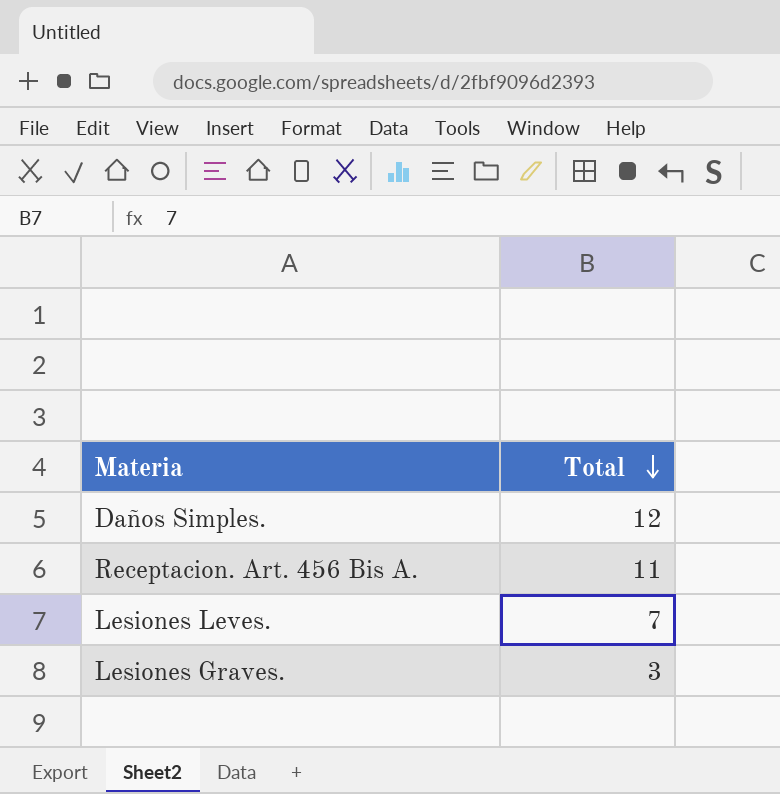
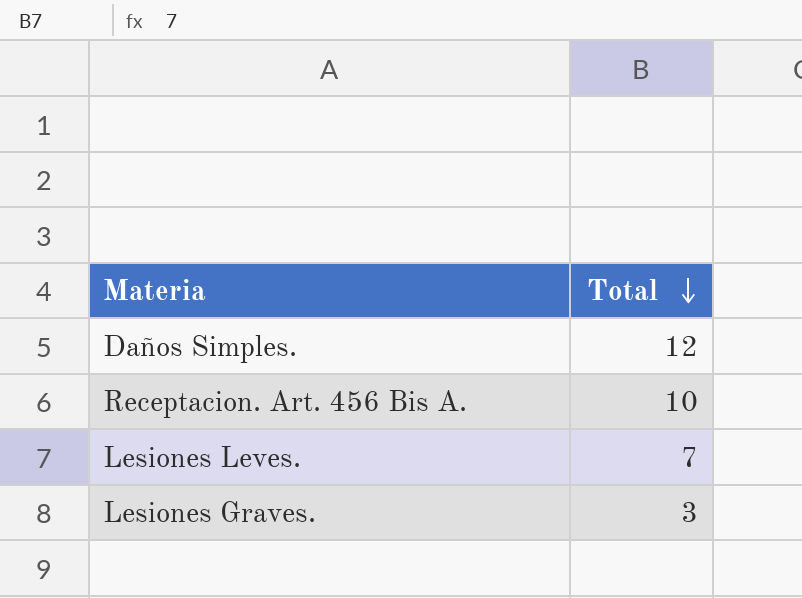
Receptacion. Art. 456 Bis A. | Total: 11 -> 10

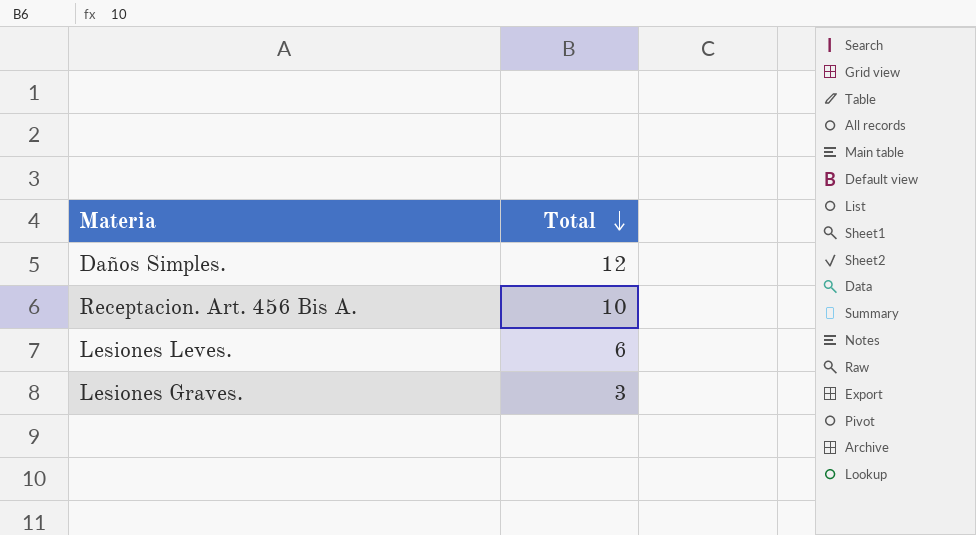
Lesiones Leves. | Total: 7 -> 6

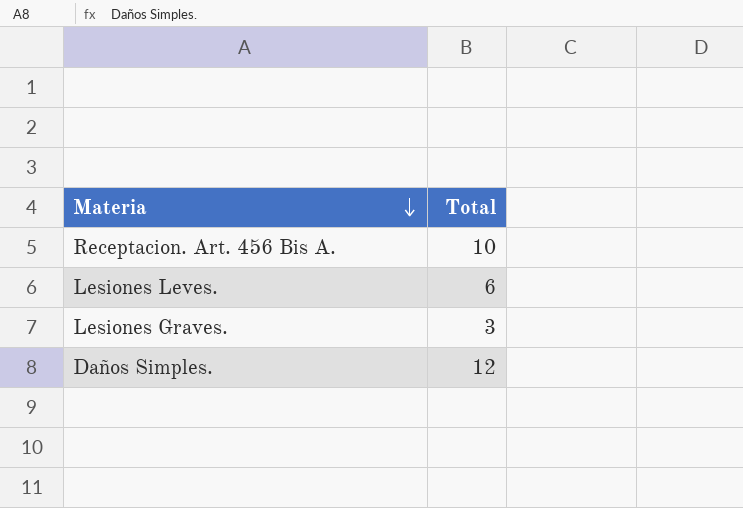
row order: Total descending -> Materia descending

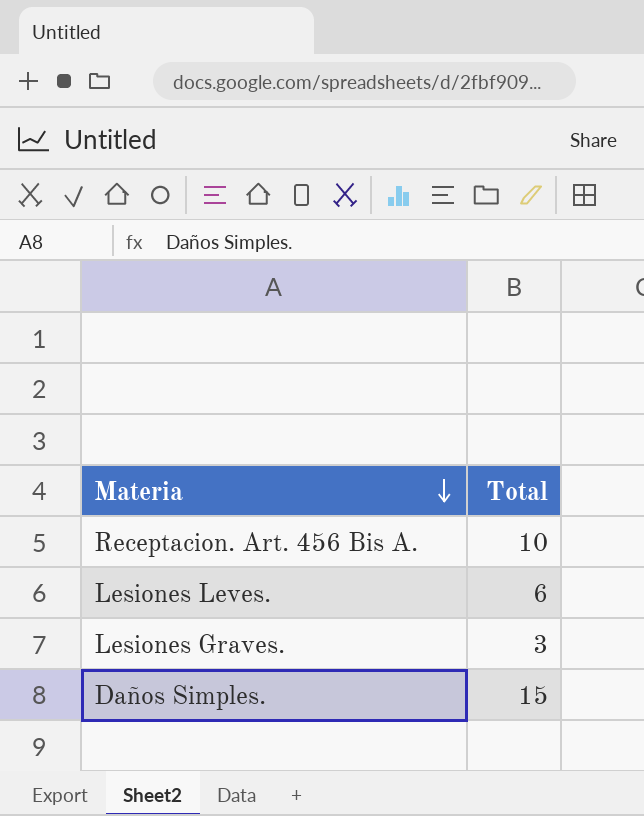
Daños Simples. | Total: 12 -> 15

